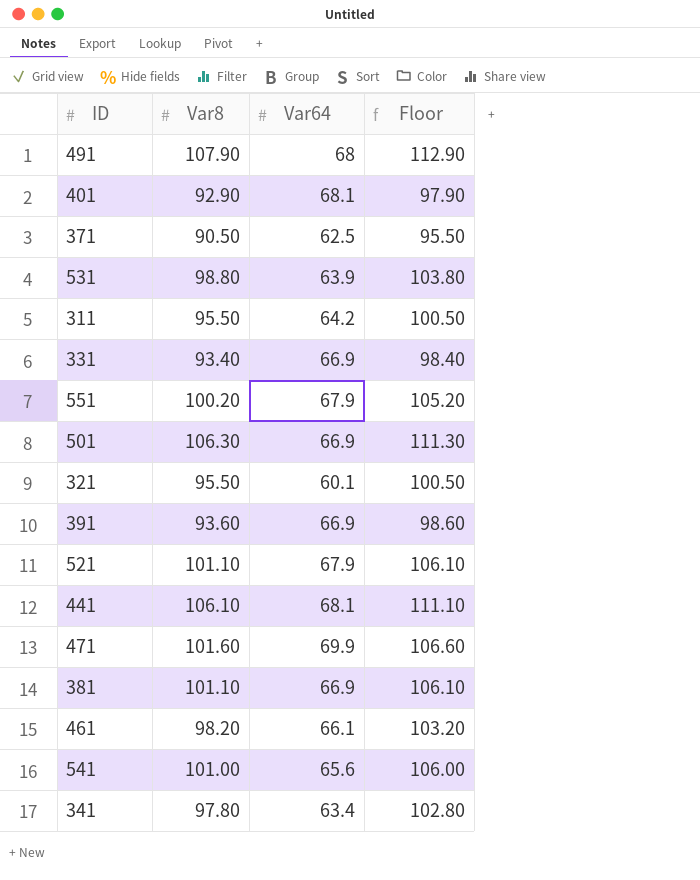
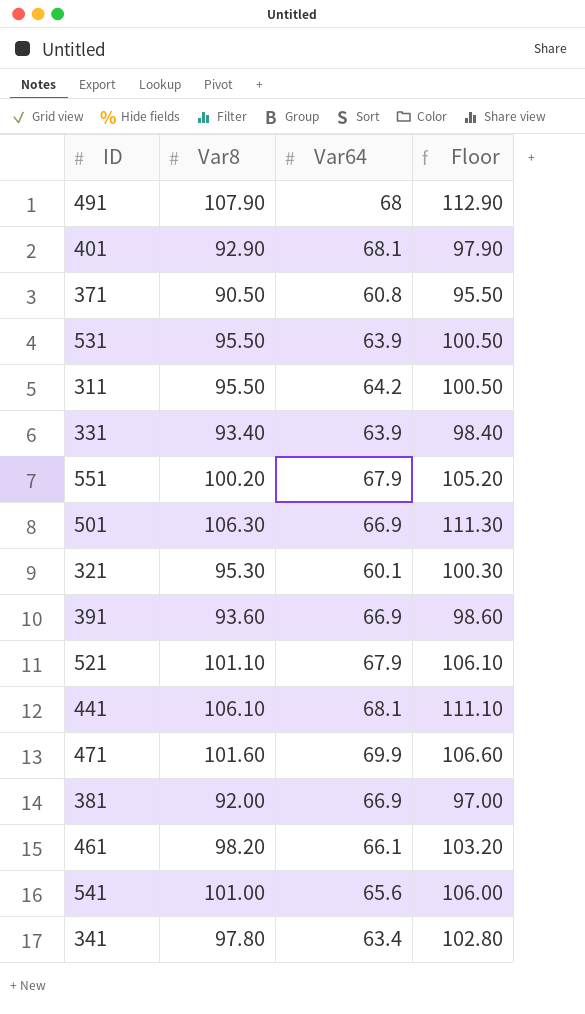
371 | Var64: 62.5 -> 60.8
531 | Var8: 98.80 -> 95.50
531 | Floor: 103.80 -> 100.50
331 | Var64: 66.9 -> 63.9
321 | Var8: 95.50 -> 95.30
321 | Floor: 100.50 -> 100.30
381 | Var8: 101.10 -> 92.00
381 | Floor: 106.10 -> 97.00

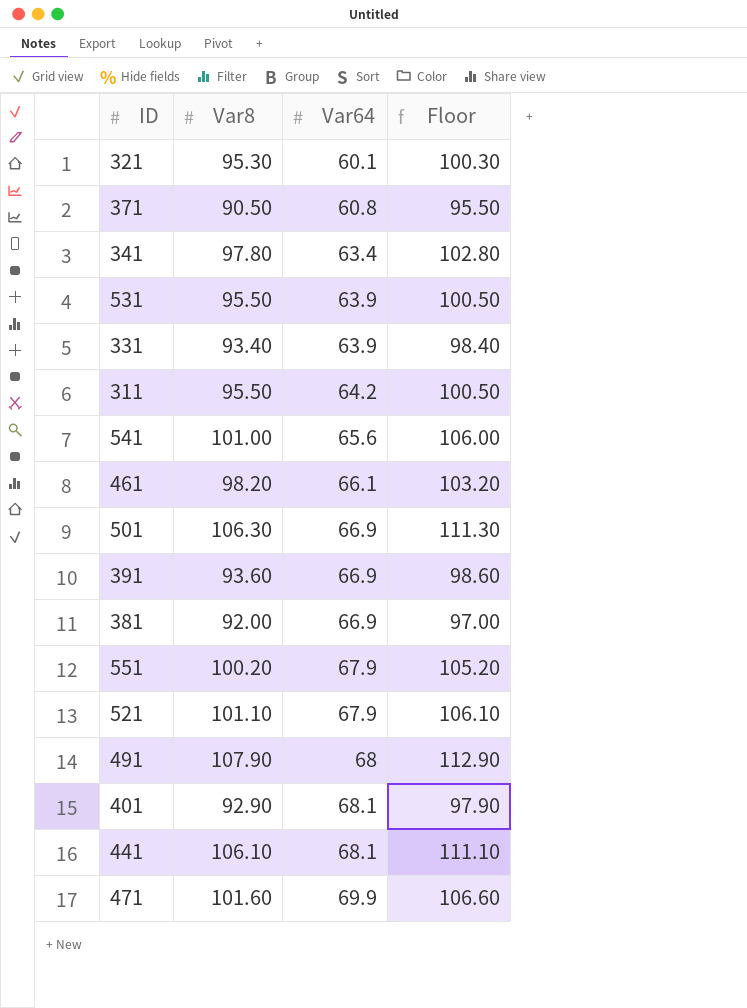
row order: none -> Var64 ascending

